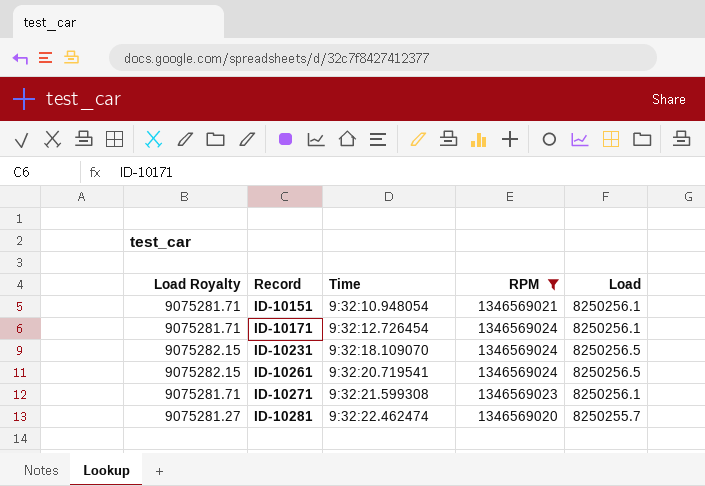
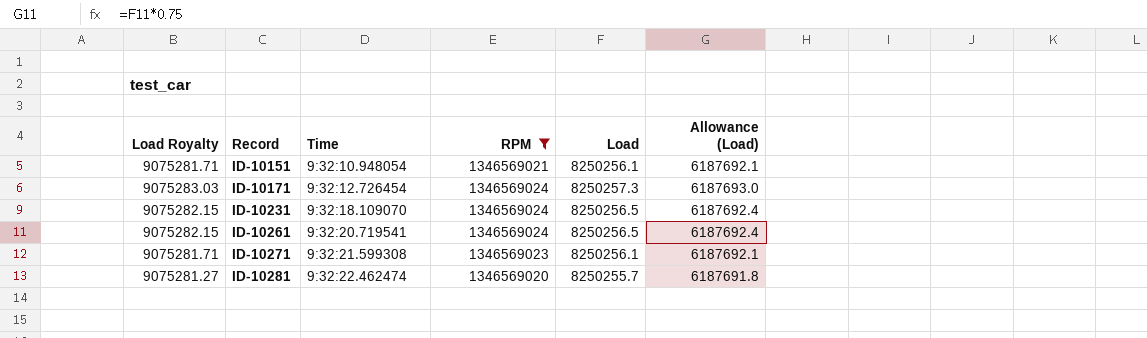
column Allowance (Load) | formula: none -> [Load] * 0.75
ID-10171 | Load Royalty: 9075281.71 -> 9075283.03
ID-10171 | Load: 8250256.1 -> 8250257.3

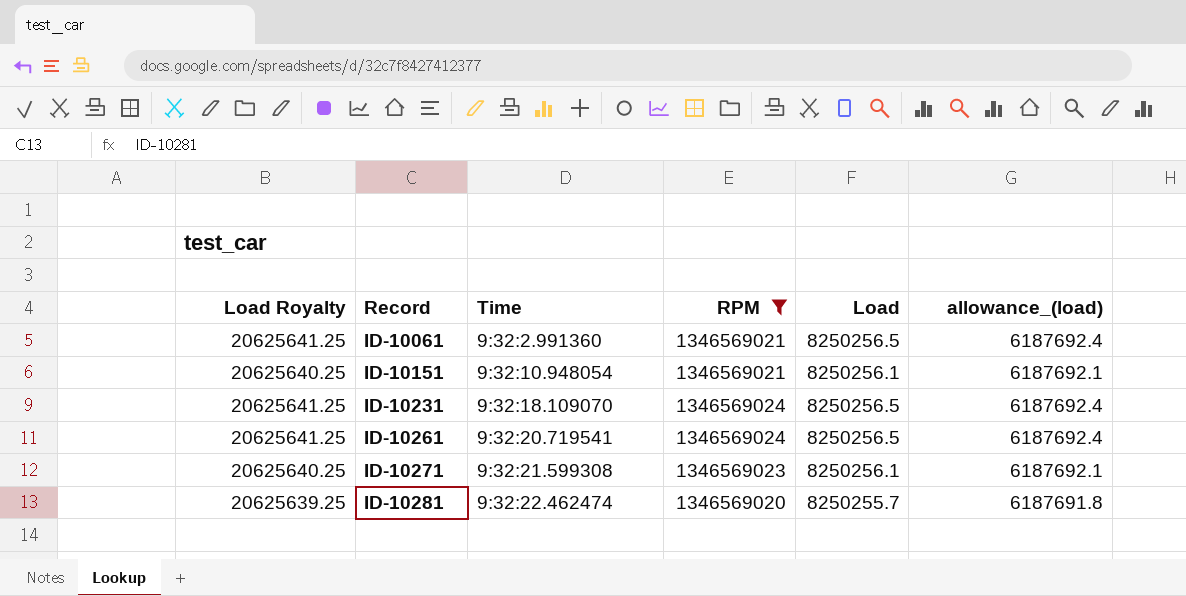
column Load Royalty | formula: [Load] * 1.1 -> [Load] * 2.5
column name: Allowance (Load) -> allowance_(load)
row ID-10171: 9075283.03 | 9:32:12.726454 | 1346569024 | 8250257.3 | 6187693.0 -> none
row ID-10061: none -> 20625641.25 | 9:32:2.991360 | 1346569021 | 8250256.5 | 6187692.4

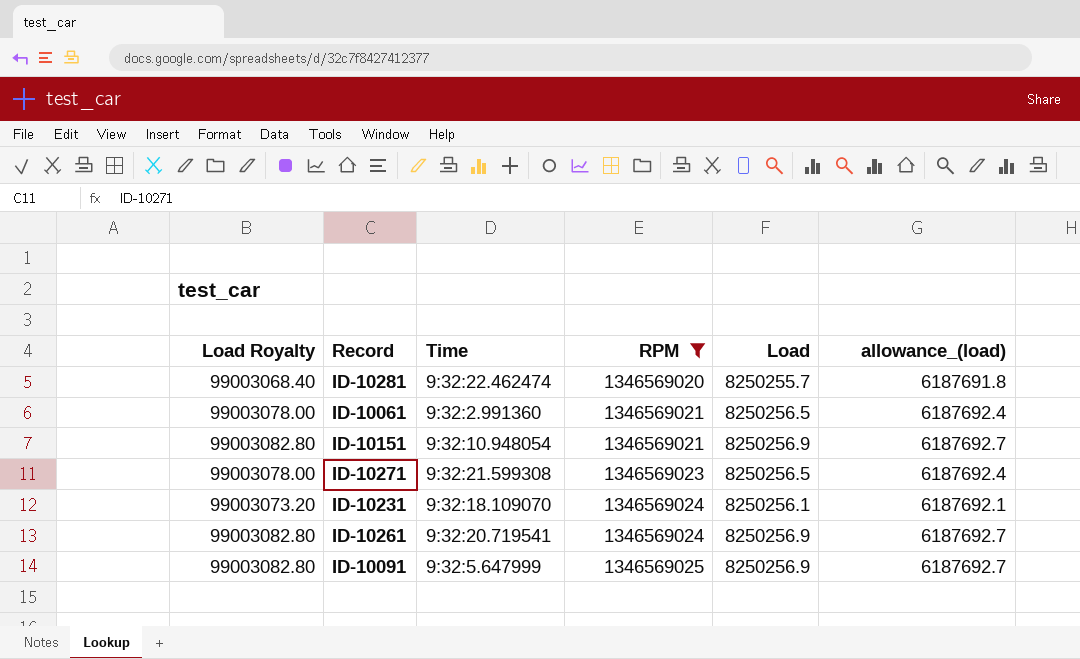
row order: Record ascending -> RPM ascending
column Load Royalty | formula: [Load] * 2.5 -> [Load] * 12
ID-10151 | Load: 8250256.1 -> 8250256.9
ID-10151 | allowance_(load): 6187692.1 -> 6187692.7
ID-10271 | Load: 8250256.1 -> 8250256.5
ID-10271 | allowance_(load): 6187692.1 -> 6187692.4
ID-10231 | Load: 8250256.5 -> 8250256.1
ID-10231 | allowance_(load): 6187692.4 -> 6187692.1
ID-10261 | Load: 8250256.5 -> 8250256.9
ID-10261 | allowance_(load): 6187692.4 -> 6187692.7
row ID-10091: none -> 99003082.80 | 9:32:5.647999 | 1346569025 | 8250256.9 | 6187692.7

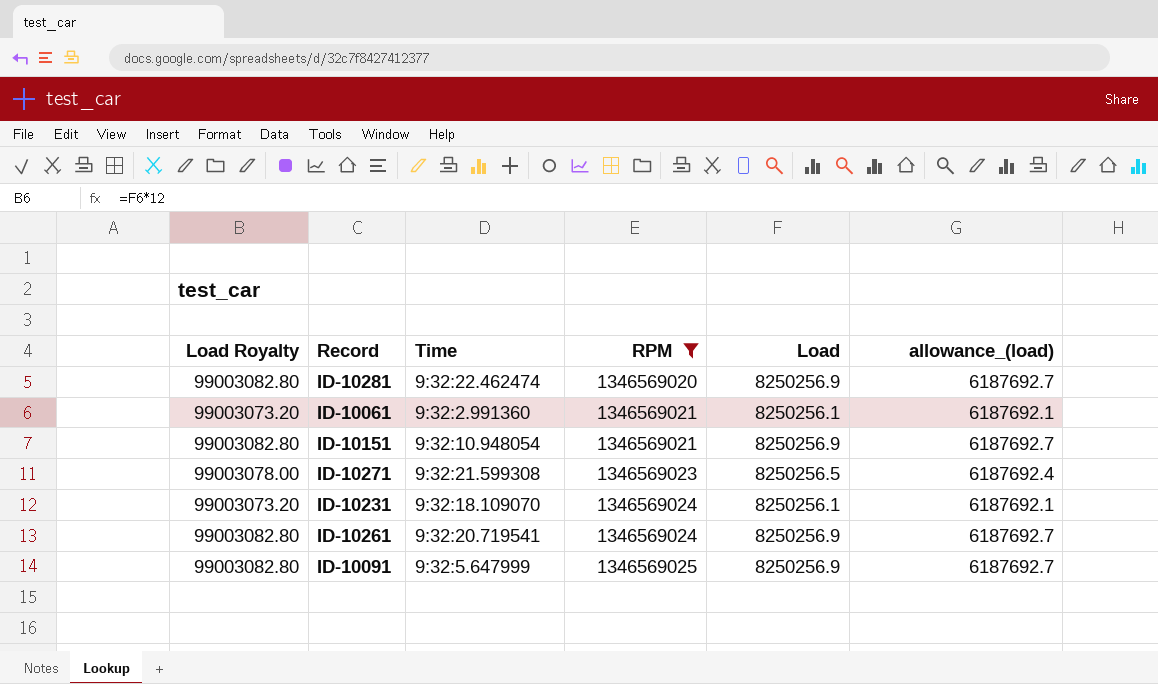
ID-10281 | Load Royalty: 99003068.40 -> 99003082.80
ID-10281 | Load: 8250255.7 -> 8250256.9
ID-10281 | allowance_(load): 6187691.8 -> 6187692.7
ID-10061 | Load Royalty: 99003078.00 -> 99003073.20
ID-10061 | Load: 8250256.5 -> 8250256.1
ID-10061 | allowance_(load): 6187692.4 -> 6187692.1

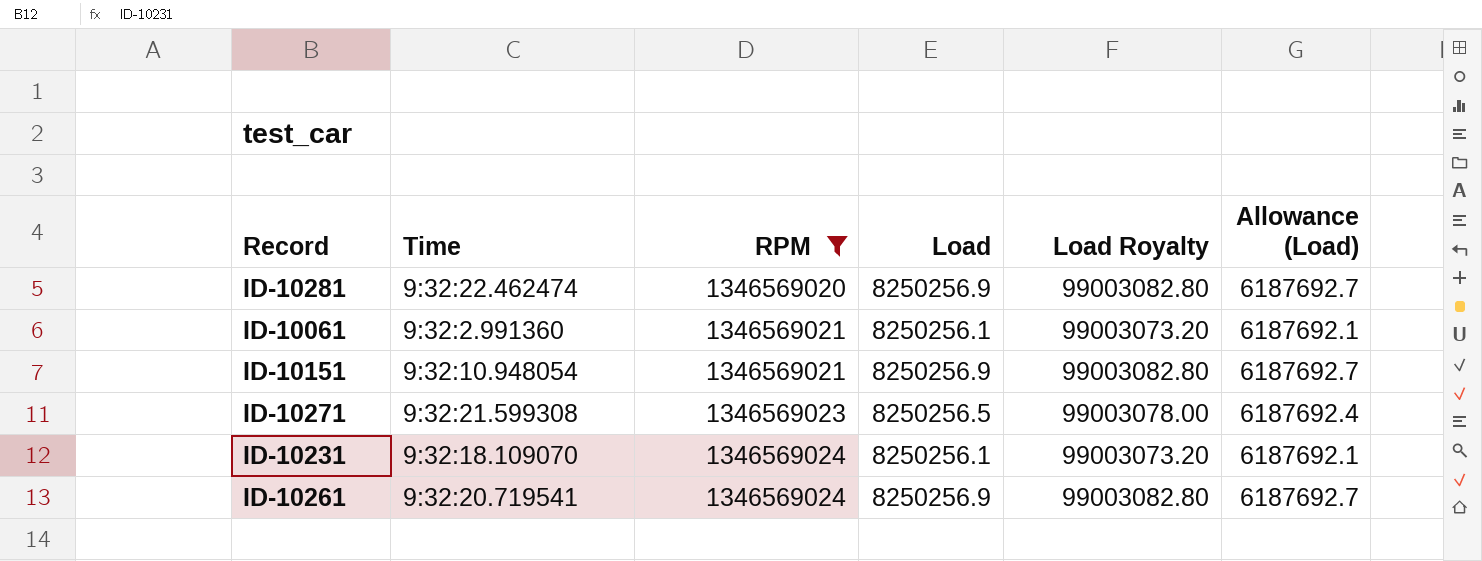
column Load Royalty | position: 1 -> 5
column name: allowance_(load) -> Allowance (Load)
row ID-10091: 99003082.80 | 9:32:5.647999 | 1346569025 | 8250256.9 | 6187692.7 -> none

